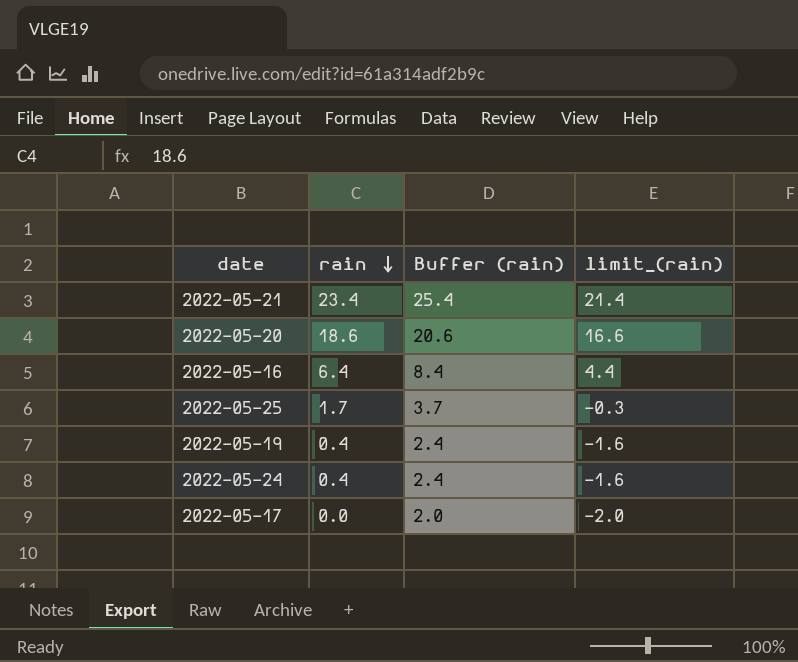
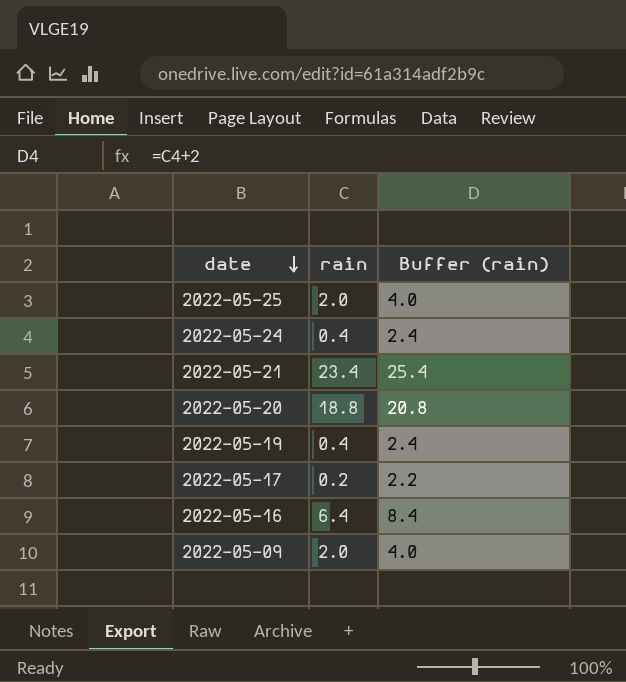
row order: rain descending -> date descending
column limit_(rain) | formula: [rain] - 2 -> none
2022-05-25 | rain: 1.7 -> 2.0
2022-05-25 | Buffer (rain): 3.7 -> 4.0
2022-05-20 | rain: 18.6 -> 18.8
2022-05-20 | Buffer (rain): 20.6 -> 20.8
2022-05-17 | rain: 0.0 -> 0.2
2022-05-17 | Buffer (rain): 2.0 -> 2.2
row 2022-05-09: none -> 2.0 | 4.0

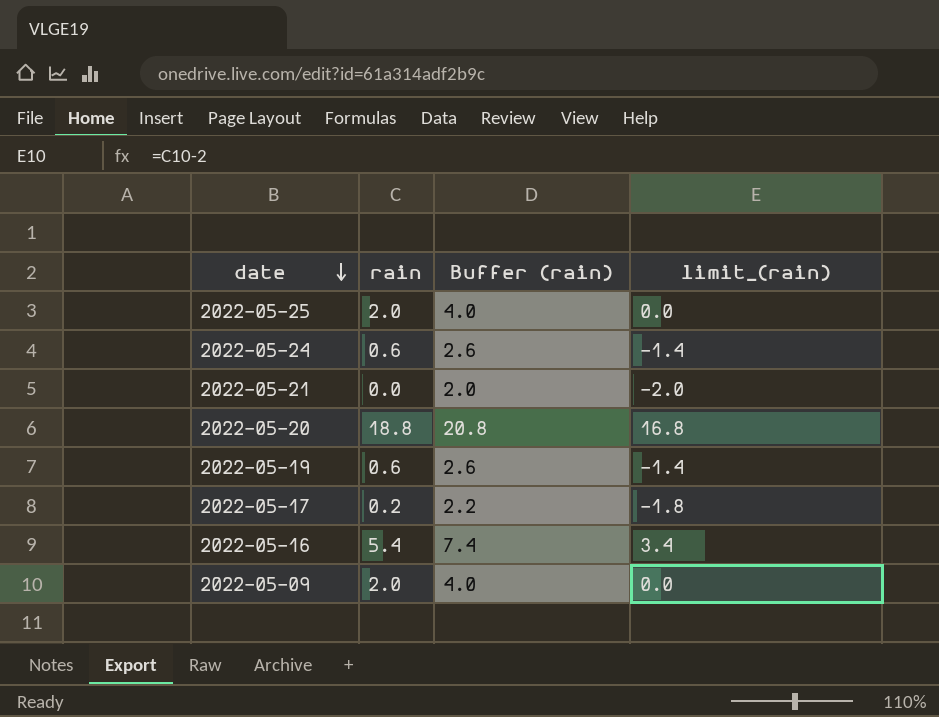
column limit_(rain) | formula: none -> [rain] - 2
2022-05-24 | rain: 0.4 -> 0.6
2022-05-24 | Buffer (rain): 2.4 -> 2.6
2022-05-21 | rain: 23.4 -> 0.0
2022-05-21 | Buffer (rain): 25.4 -> 2.0
2022-05-19 | rain: 0.4 -> 0.6
2022-05-19 | Buffer (rain): 2.4 -> 2.6
2022-05-16 | rain: 6.4 -> 5.4
2022-05-16 | Buffer (rain): 8.4 -> 7.4

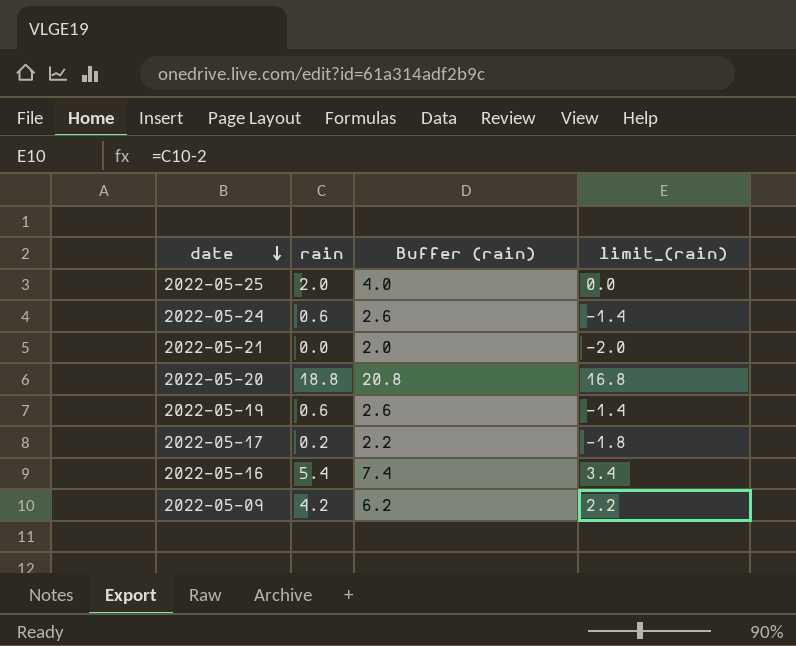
2022-05-09 | rain: 2.0 -> 4.2
2022-05-09 | Buffer (rain): 4.0 -> 6.2
2022-05-09 | limit_(rain): 0.0 -> 2.2

